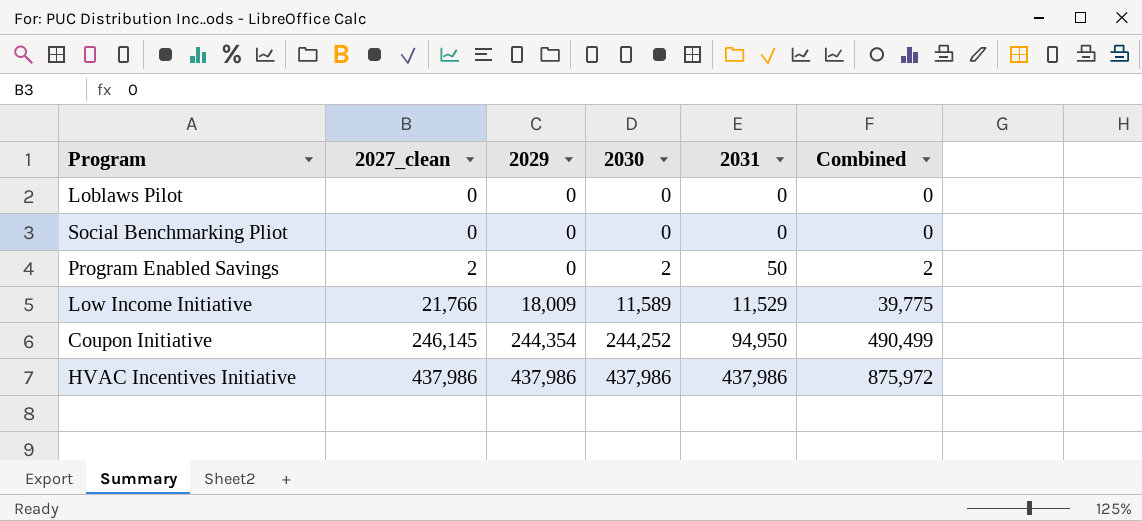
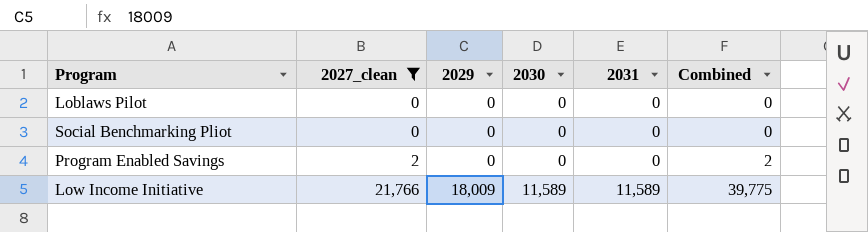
filter: none -> 2027_clean <= 21,766
Program Enabled Savings | 2030: 2 -> 0
Program Enabled Savings | 2031: 50 -> 0
Low Income Initiative | 2031: 11,529 -> 11,589

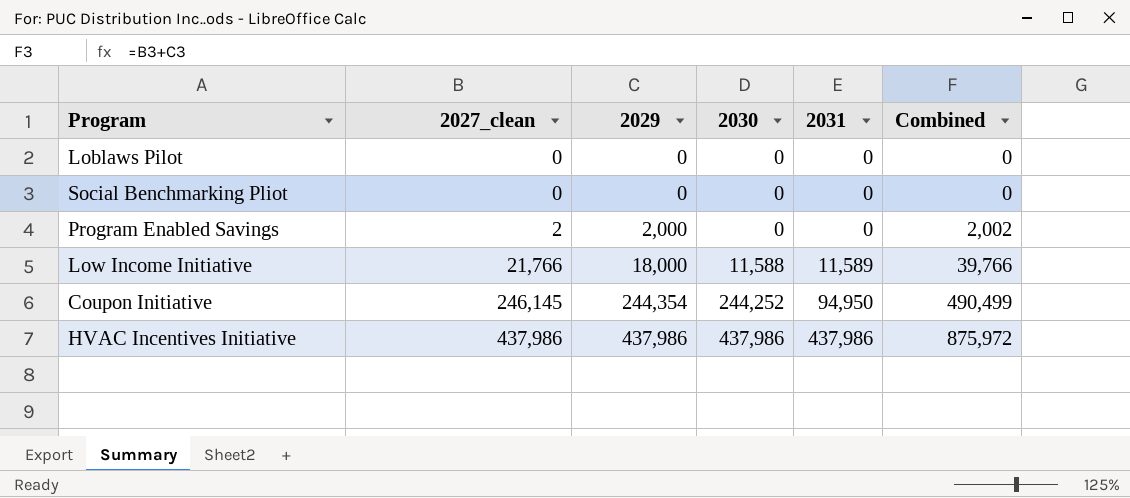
filter: 2027_clean <= 21,766 -> none
Program Enabled Savings | 2029: 0 -> 2,000
Program Enabled Savings | Combined: 2 -> 2,002
Low Income Initiative | 2029: 18,009 -> 18,000
Low Income Initiative | 2030: 11,589 -> 11,588
Low Income Initiative | Combined: 39,775 -> 39,766

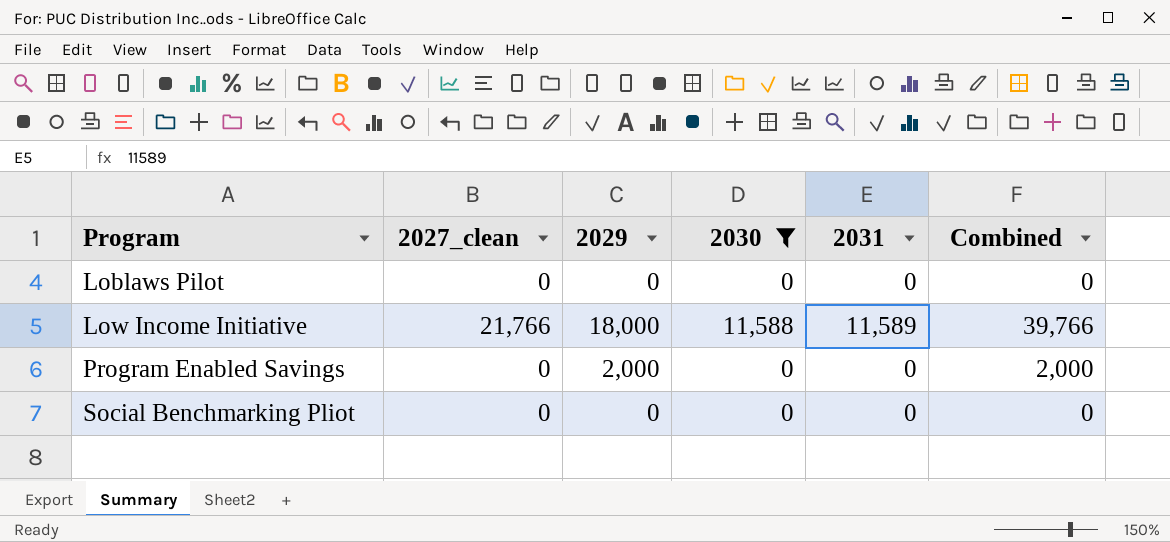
filter: none -> 2030 <= 11,588
row order: 2027_clean ascending -> Program ascending
Program Enabled Savings | 2027_clean: 2 -> 0
Program Enabled Savings | Combined: 2,002 -> 2,000

